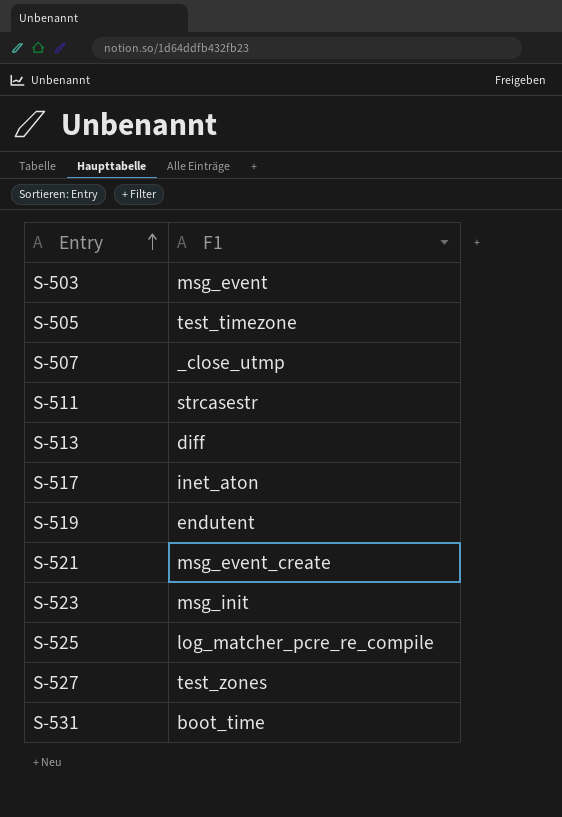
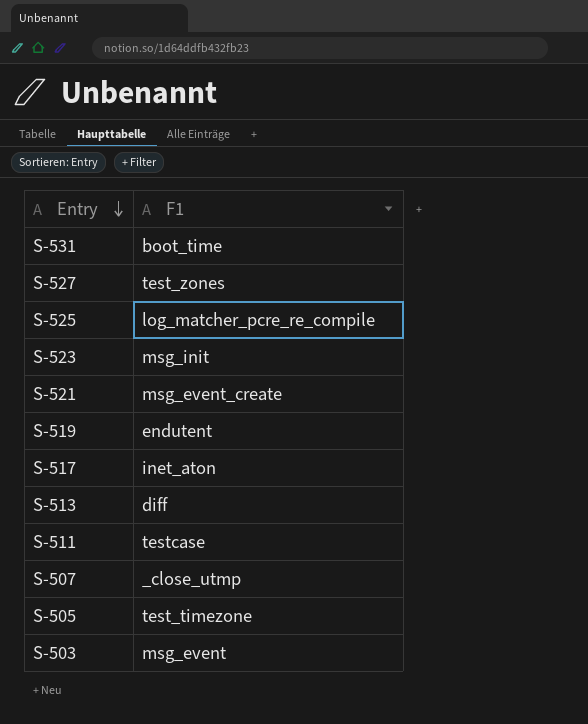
row order: Entry ascending -> Entry descending
S-511 | F1: strcasestr -> testcase

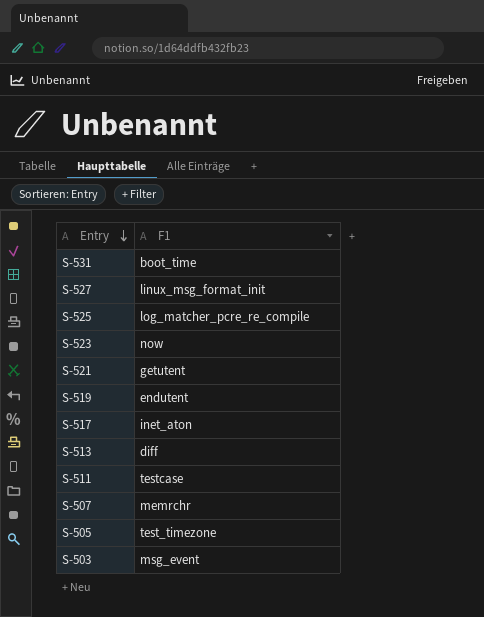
S-527 | F1: test_zones -> linux_msg_format_init
S-523 | F1: msg_init -> now
S-521 | F1: msg_event_create -> getutent
S-507 | F1: _close_utmp -> memrchr

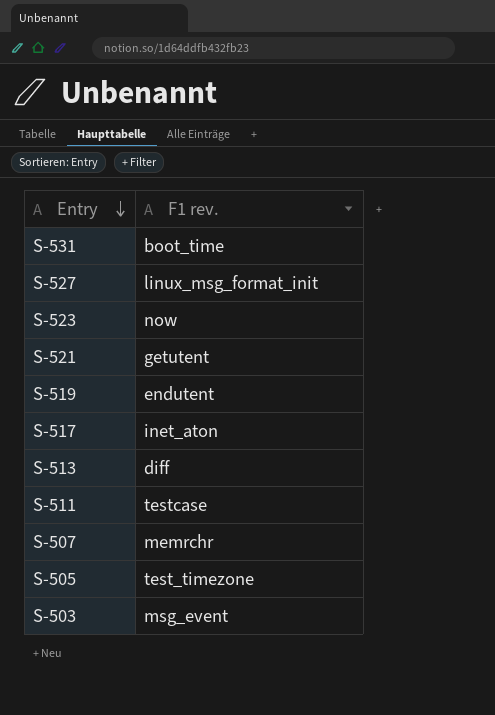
column name: F1 -> F1 rev.
row S-525: log_matcher_pcre_re_compile -> none

